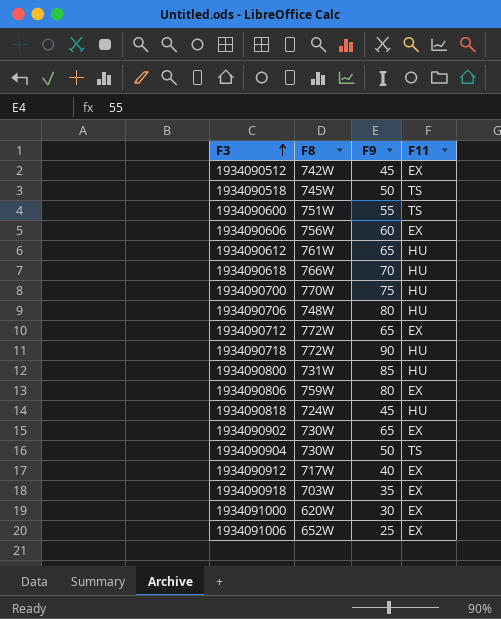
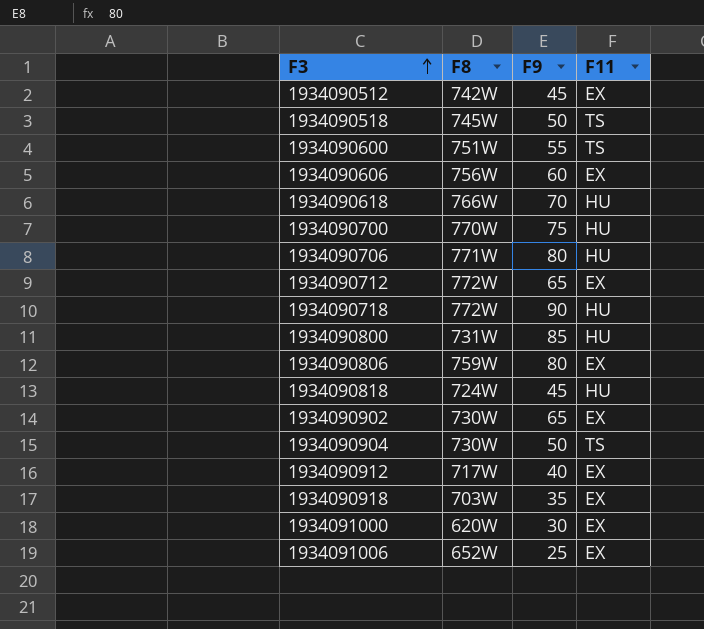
row 1934090612: 761W | 65 | HU -> none
1934090706 | F8: 748W -> 771W

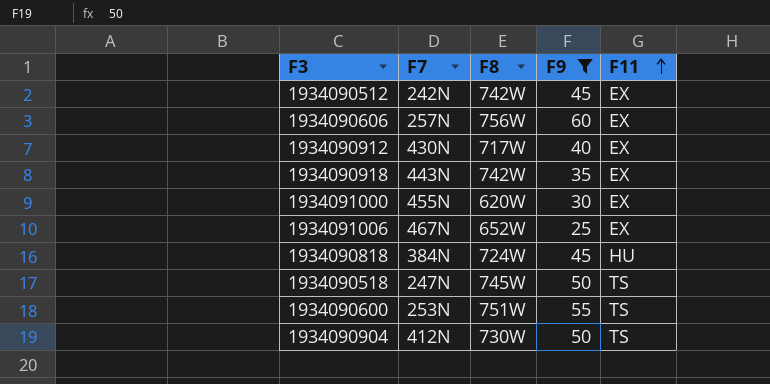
filter: none -> F9 <= 60
row order: F3 ascending -> F11 ascending
column F7 | position: none -> 2
1934090918 | F8: 703W -> 742W

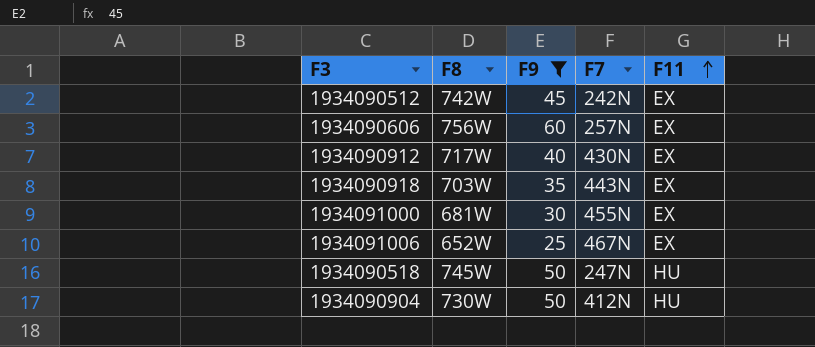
column F7 | position: 2 -> 4
row 1934090818: 384N | 724W | 45 | HU -> none
row 1934090600: 253N | 751W | 55 | TS -> none
1934090918 | F8: 742W -> 703W
1934091000 | F8: 620W -> 681W
1934090518 | F11: TS -> HU
1934090904 | F11: TS -> HU

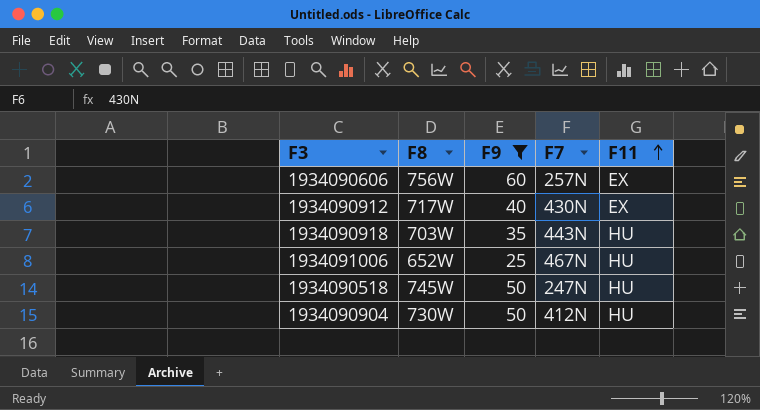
row 1934090512: 742W | 45 | 242N | EX -> none
row 1934091000: 681W | 30 | 455N | EX -> none
1934090918 | F11: EX -> HU
1934091006 | F11: EX -> HU

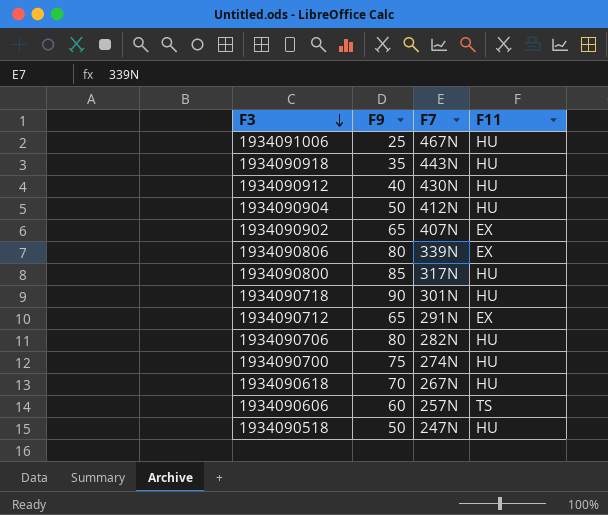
filter: F9 <= 60 -> none
row order: F11 ascending -> F3 descending
column F8 | position: 2 -> none
1934090912 | F11: EX -> HU
1934090606 | F11: EX -> TS

